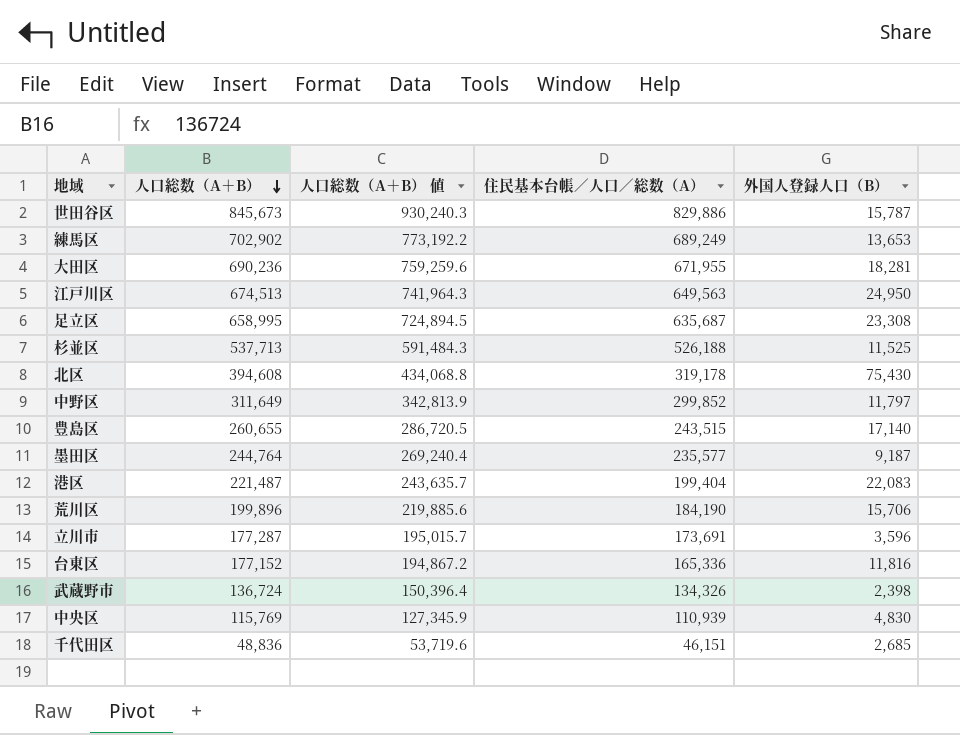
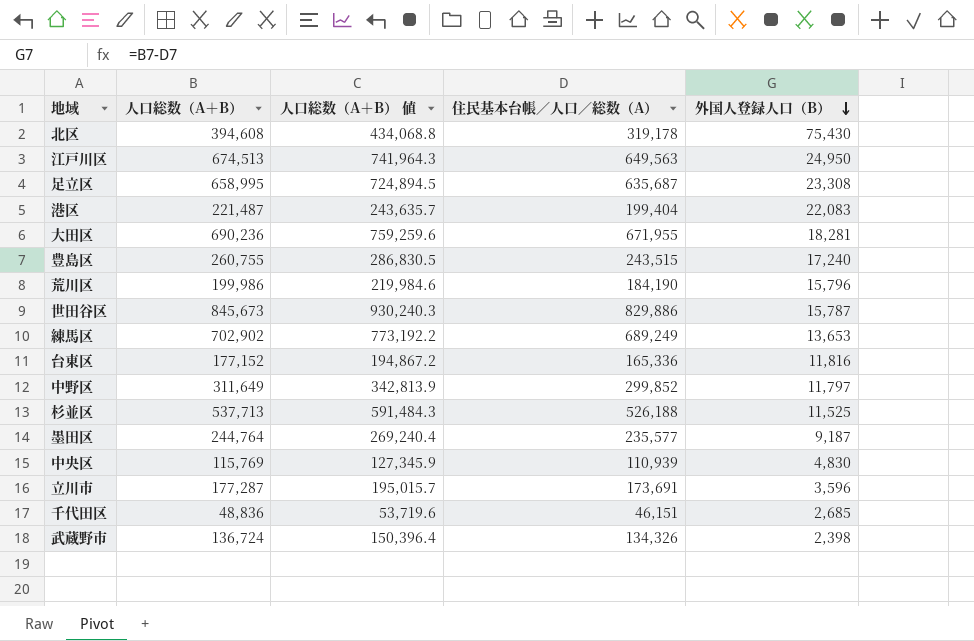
row order: 人口総数（A＋B） descending -> 外国人登録人口（B） descending
豊島区 | 人口総数（A＋B）: 260,655 -> 260,755
豊島区 | 人口総数（A＋B） 値: 286,720.5 -> 286,830.5
豊島区 | 外国人登録人口（B）: 17,140 -> 17,240
荒川区 | 人口総数（A＋B）: 199,896 -> 199,986
荒川区 | 人口総数（A＋B） 値: 219,885.6 -> 219,984.6
荒川区 | 外国人登録人口（B）: 15,706 -> 15,796

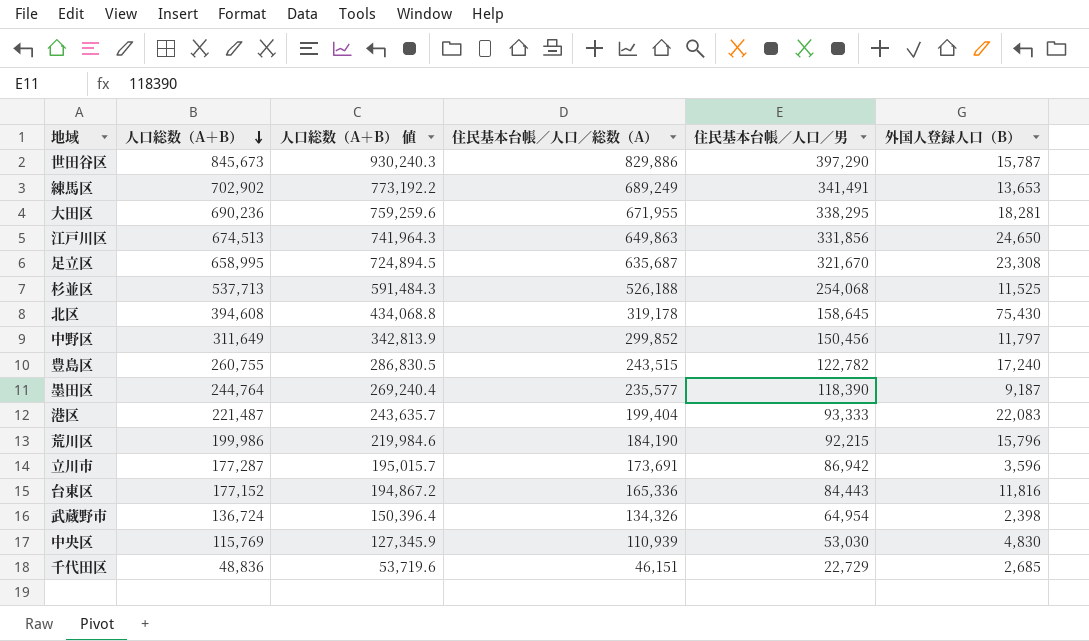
row order: 外国人登録人口（B） descending -> 人口総数（A＋B） descending
column 住民基本台帳／人口／男 | position: none -> 5
江戸川区 | 住民基本台帳／人口／総数（A）: 649,563 -> 649,863
江戸川区 | 外国人登録人口（B）: 24,950 -> 24,650

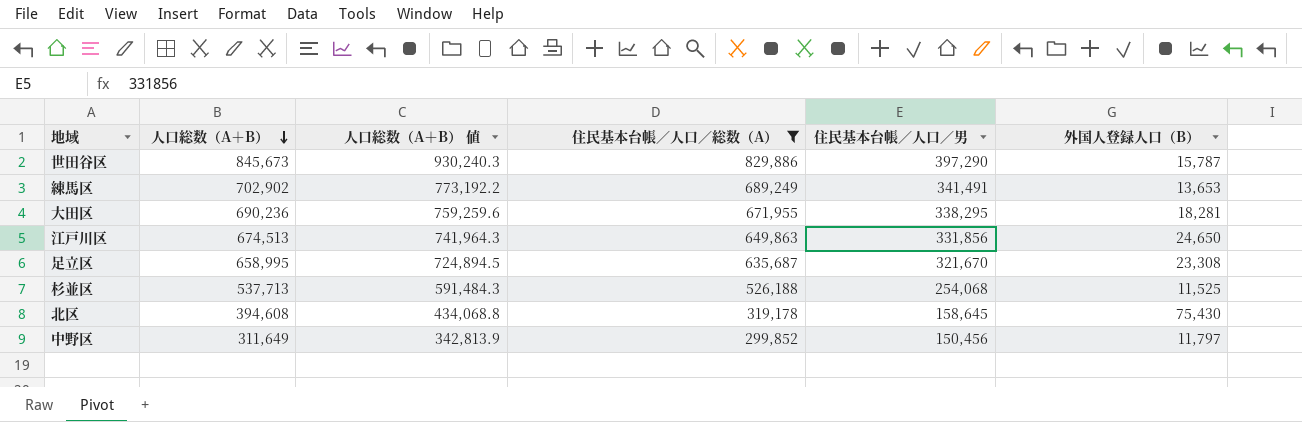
filter: none -> 住民基本台帳／人口／総数（A） >= 299,852

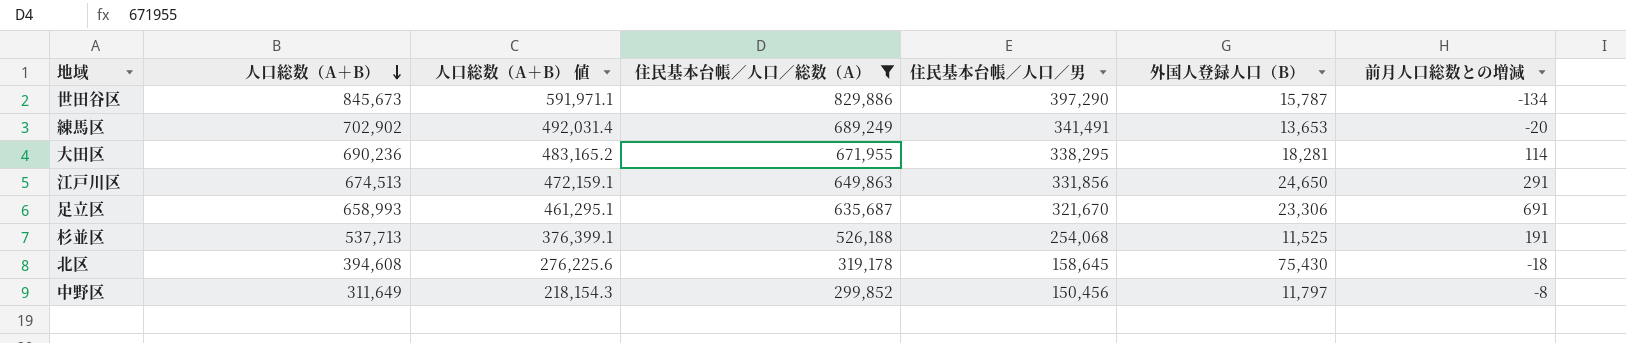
column 人口総数（A＋B） 値 | formula: [人口総数（A＋B）] * 1.1 -> [人口総数（A＋B）] * 0.7
column 前月人口総数との増減 | position: none -> 7
足立区 | 人口総数（A＋B）: 658,995 -> 658,993
足立区 | 外国人登録人口（B）: 23,308 -> 23,306

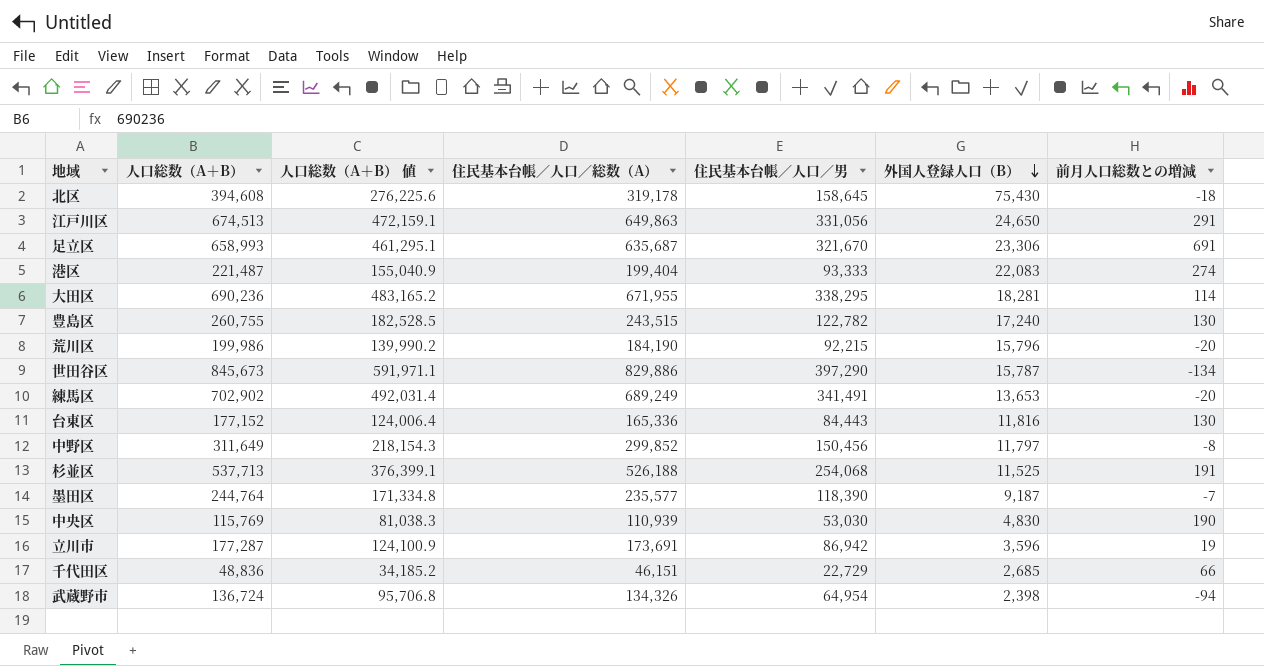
filter: 住民基本台帳／人口／総数（A） >= 299,852 -> none
row order: 人口総数（A＋B） descending -> 外国人登録人口（B） descending
江戸川区 | 住民基本台帳／人口／男: 331,856 -> 331,056

